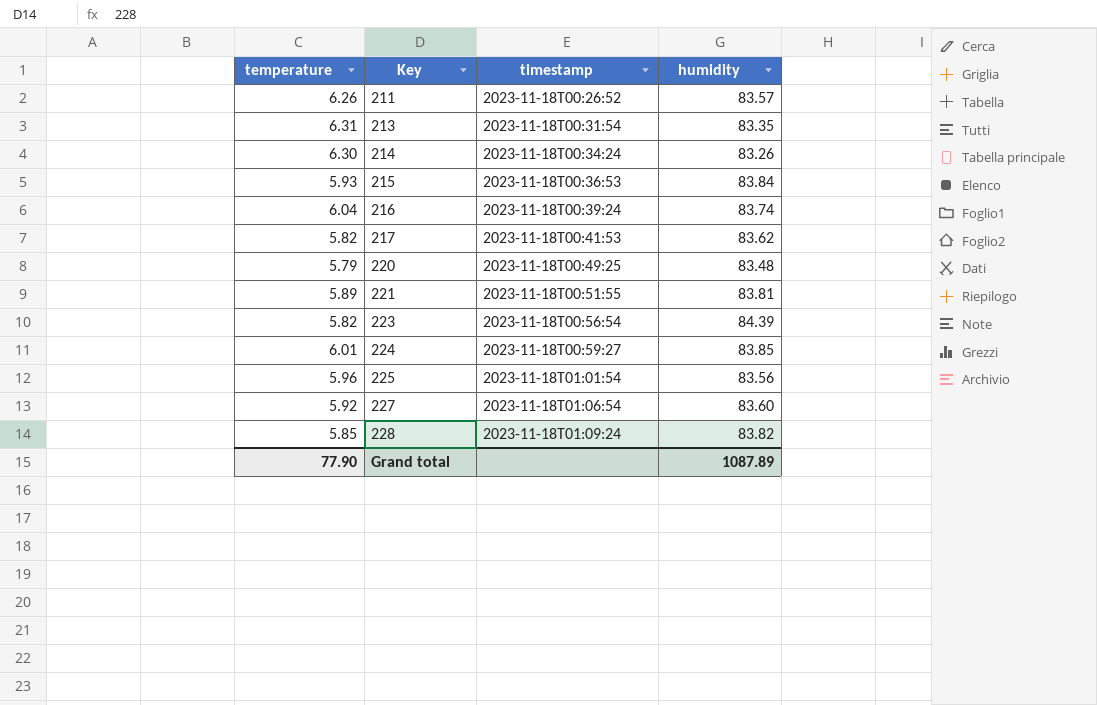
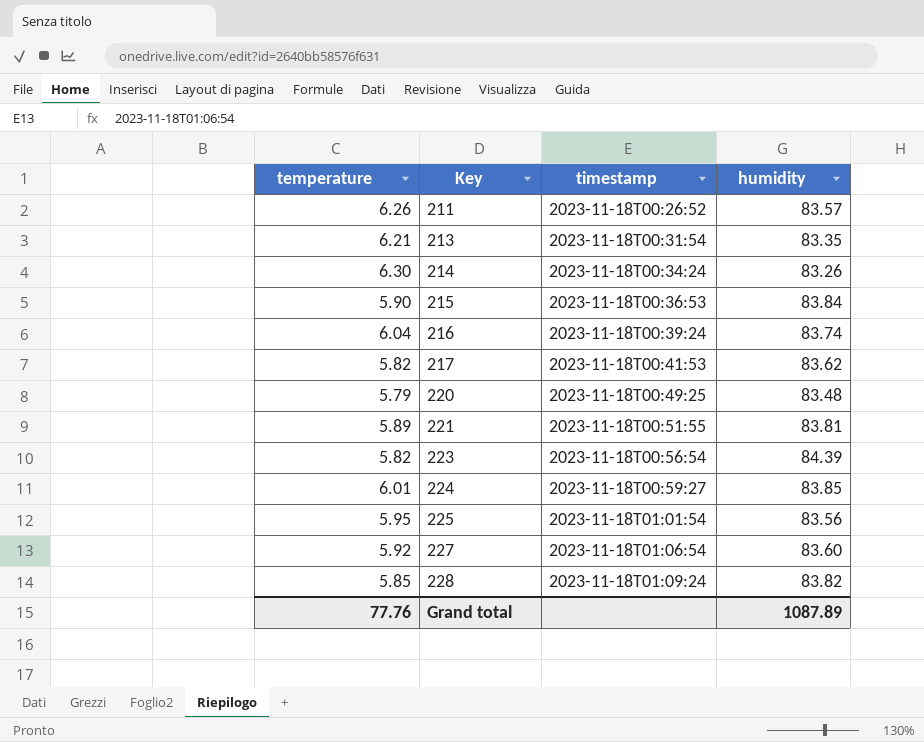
213 | temperature: 6.31 -> 6.21
215 | temperature: 5.93 -> 5.90
225 | temperature: 5.96 -> 5.95
Grand total | temperature: 77.90 -> 77.76

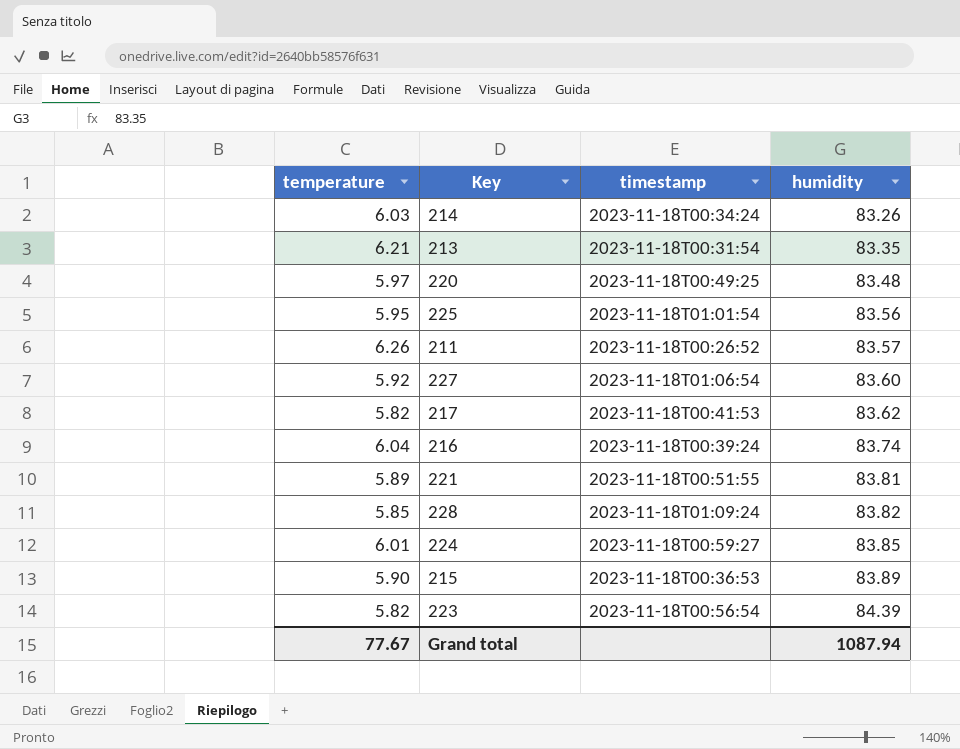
row order: Key ascending -> humidity ascending
214 | temperature: 6.30 -> 6.03
220 | temperature: 5.79 -> 5.97
215 | humidity: 83.84 -> 83.89
Grand total | temperature: 77.76 -> 77.67
Grand total | humidity: 1087.89 -> 1087.94

